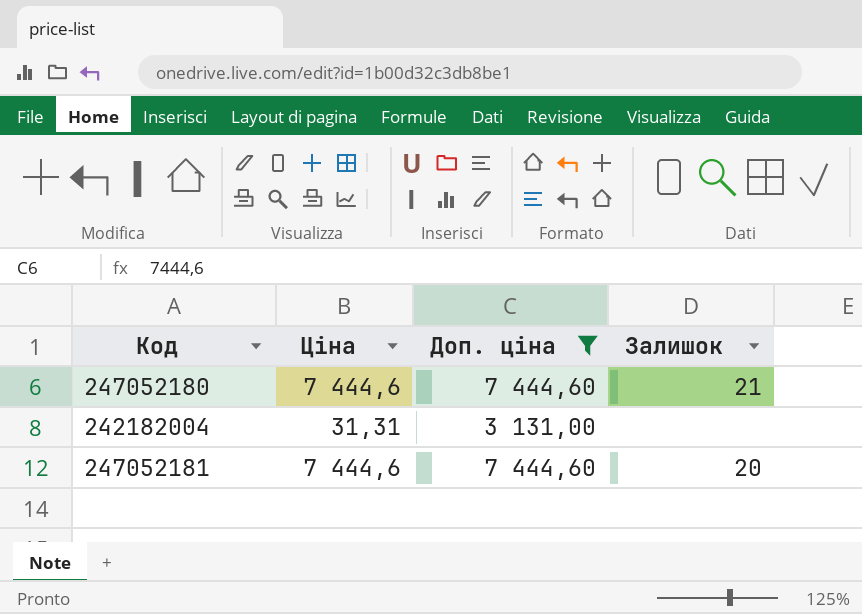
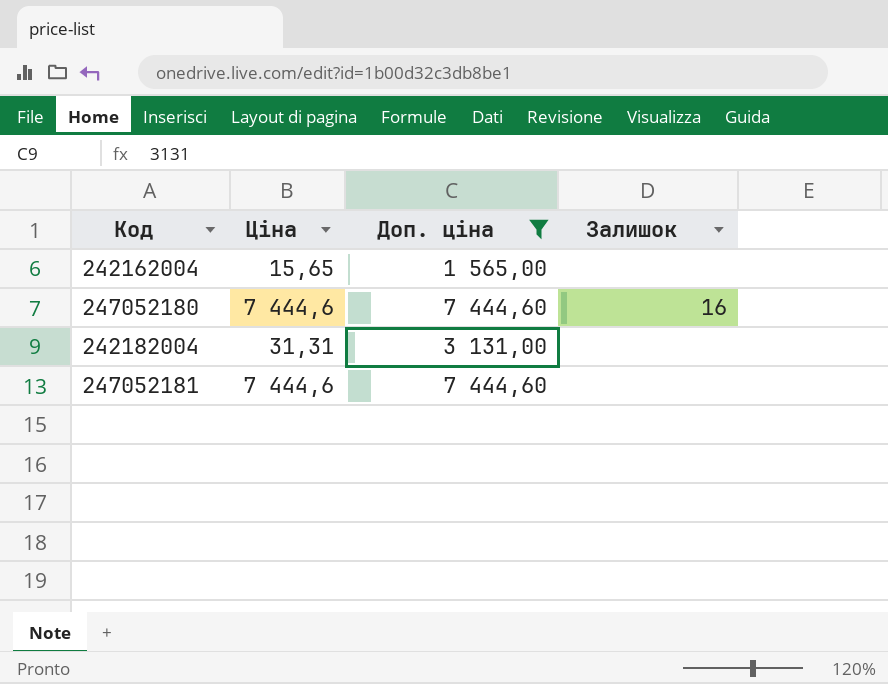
row 242162004: none -> 15,65 | 1 565,00 | none
247052180 | Залишок: 21 -> 16
247052181 | Залишок: 20 -> none

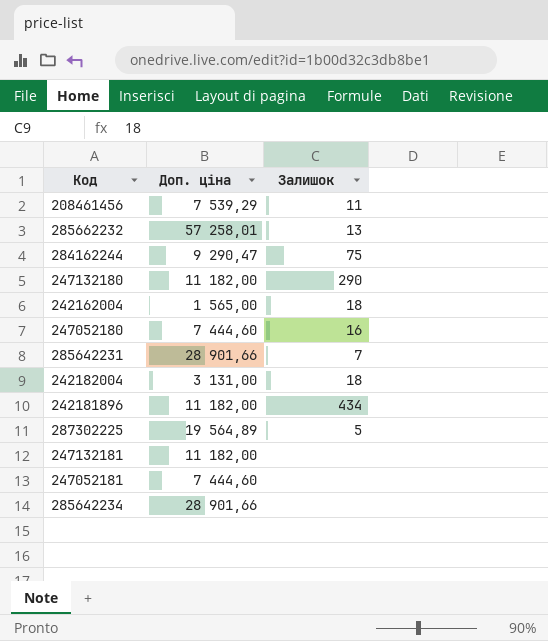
filter: Доп. ціна <= 7 444,60 -> none
column Ціна | position: 2 -> none
242162004 | Залишок: none -> 18
242182004 | Залишок: none -> 18

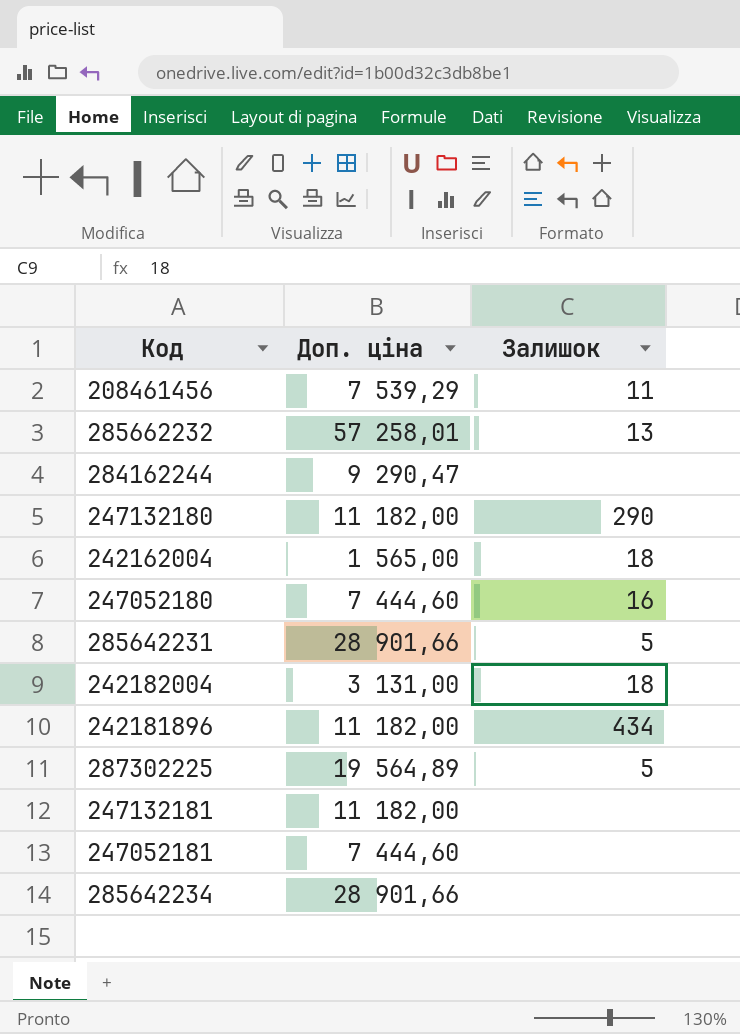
284162244 | Залишок: 75 -> none
285642231 | Залишок: 7 -> 5

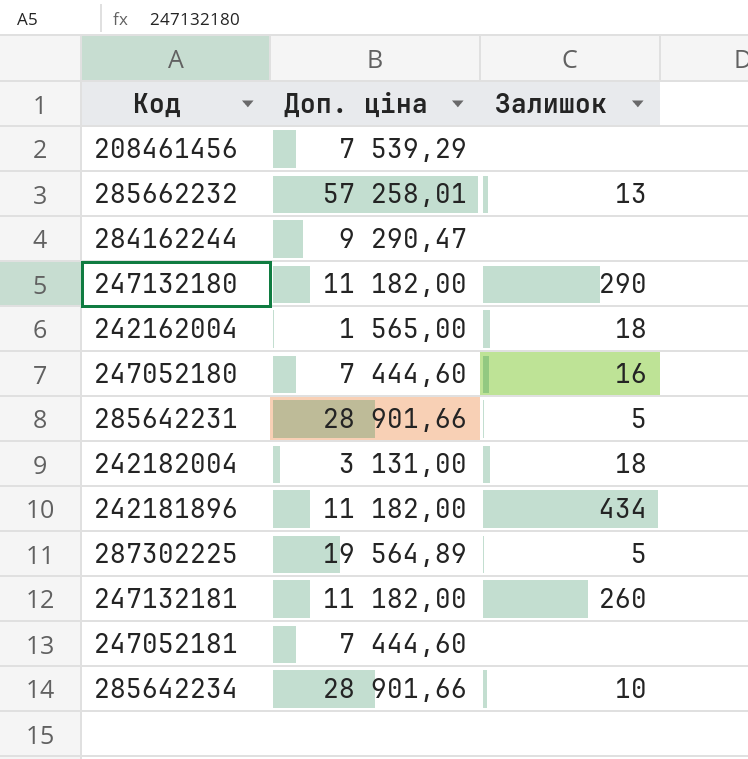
208461456 | Залишок: 11 -> none
247132181 | Залишок: none -> 260
285642234 | Залишок: none -> 10

